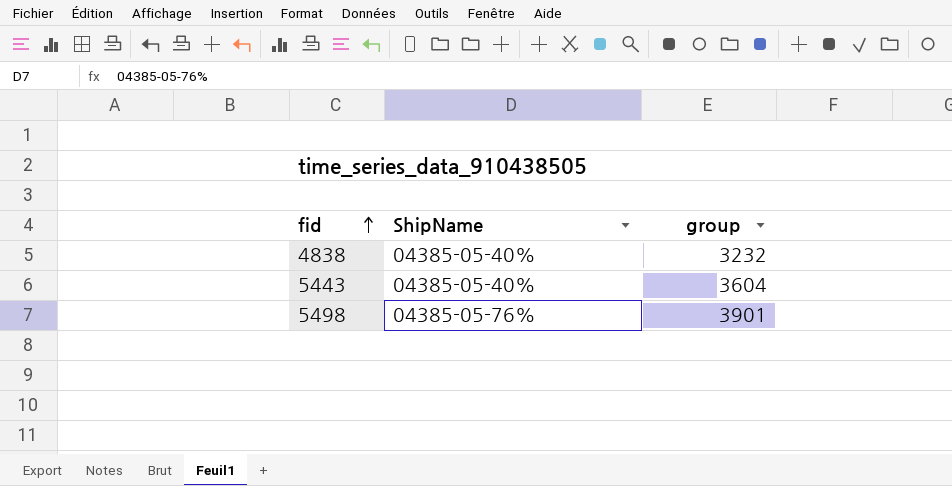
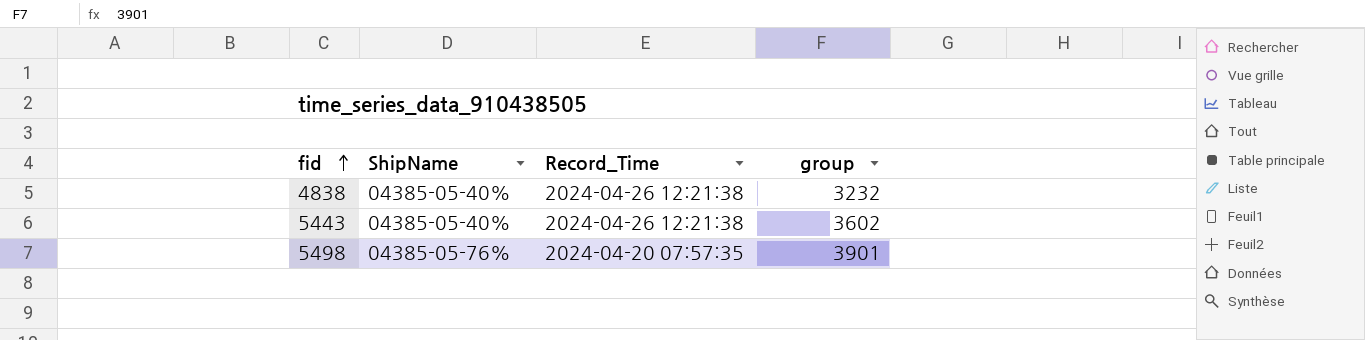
column Record_Time | position: none -> 3
5443 | group: 3604 -> 3602

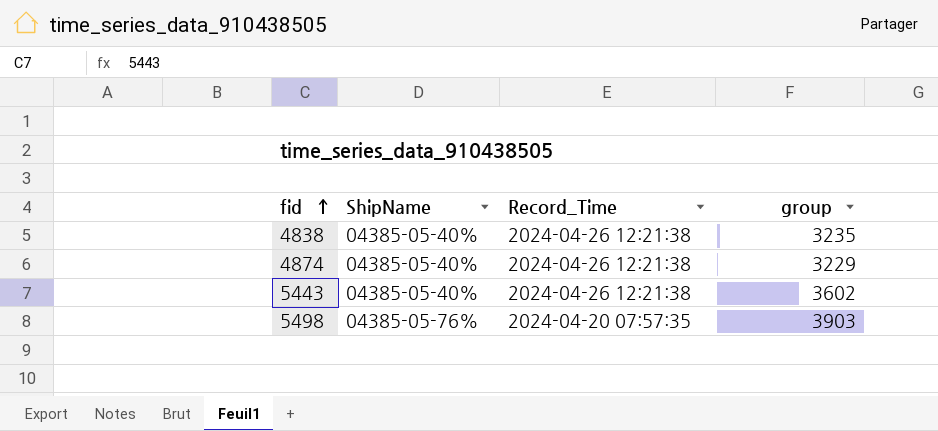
4838 | group: 3232 -> 3235
row 4874: none -> 04385-05-40% | 2024-04-26 12:21:38 | 3229
5498 | group: 3901 -> 3903

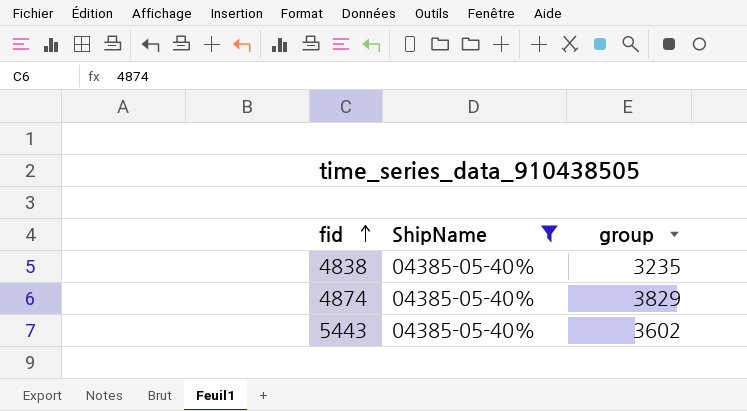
filter: none -> ShipName = 04385-05-40%
column Record_Time | position: 3 -> none
4874 | group: 3229 -> 3829

